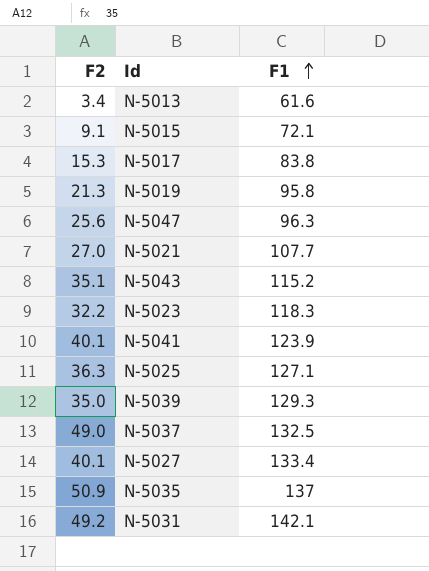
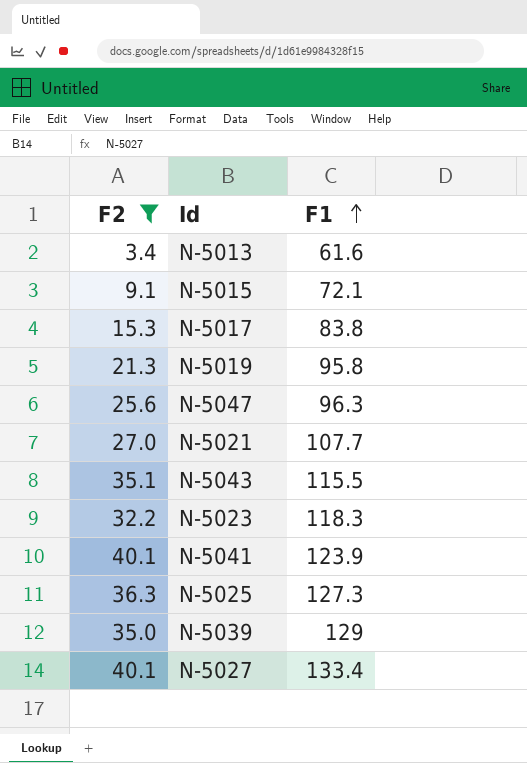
filter: none -> F2 <= 40.1
N-5043 | F1: 115.2 -> 115.5
N-5025 | F1: 127.1 -> 127.3
N-5039 | F1: 129.3 -> 129

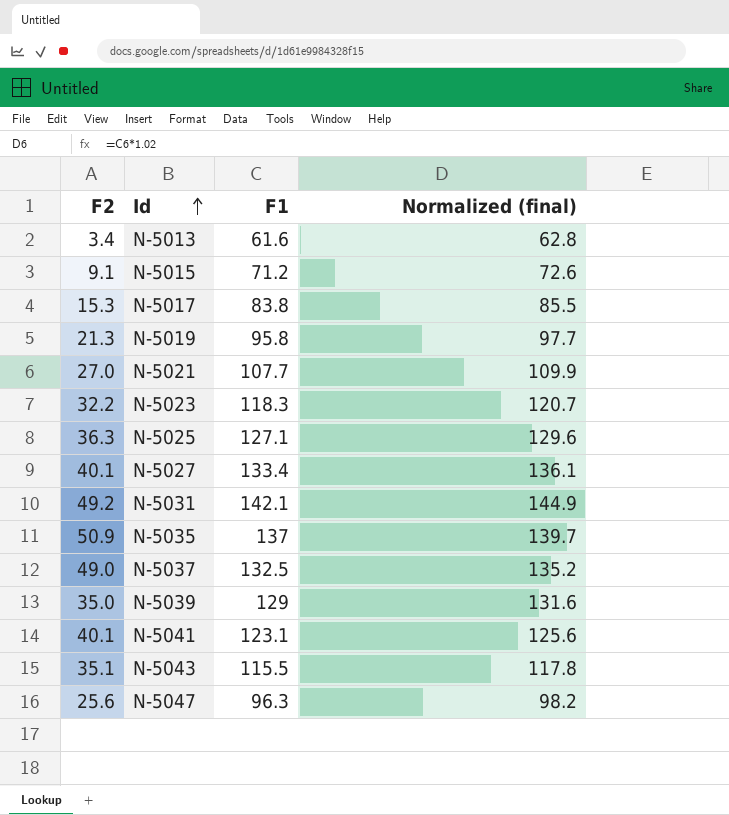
filter: F2 <= 40.1 -> none
row order: F1 ascending -> Id ascending
column Normalized (final) | formula: none -> [F1] * 1.02
N-5015 | F1: 72.1 -> 71.2
N-5025 | F1: 127.3 -> 127.1
N-5041 | F1: 123.9 -> 123.1

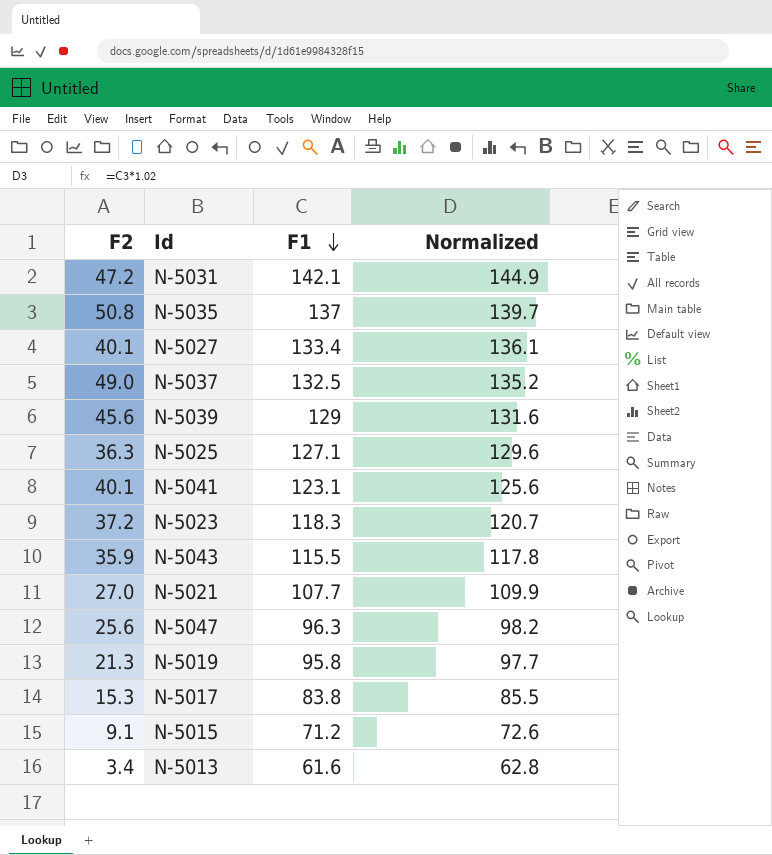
row order: Id ascending -> F1 descending
column name: Normalized (final) -> Normalized
N-5031 | F2: 49.2 -> 47.2
N-5035 | F2: 50.9 -> 50.8
N-5039 | F2: 35.0 -> 45.6
N-5023 | F2: 32.2 -> 37.2
N-5043 | F2: 35.1 -> 35.9

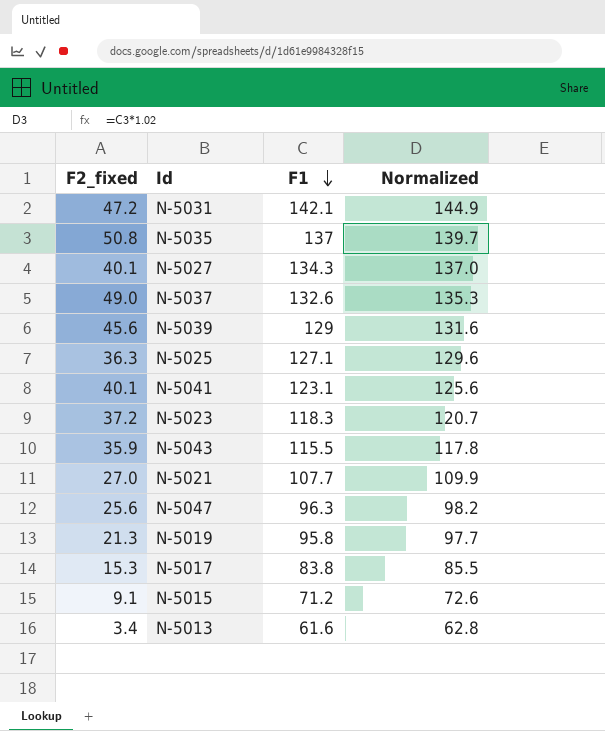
column name: F2 -> F2_fixed
N-5027 | F1: 133.4 -> 134.3
N-5027 | Normalized: 136.1 -> 137.0
N-5037 | F1: 132.5 -> 132.6
N-5037 | Normalized: 135.2 -> 135.3

